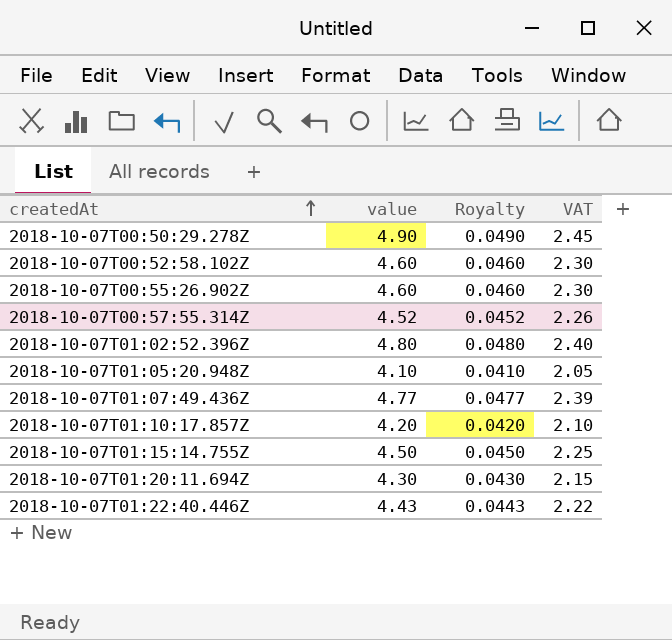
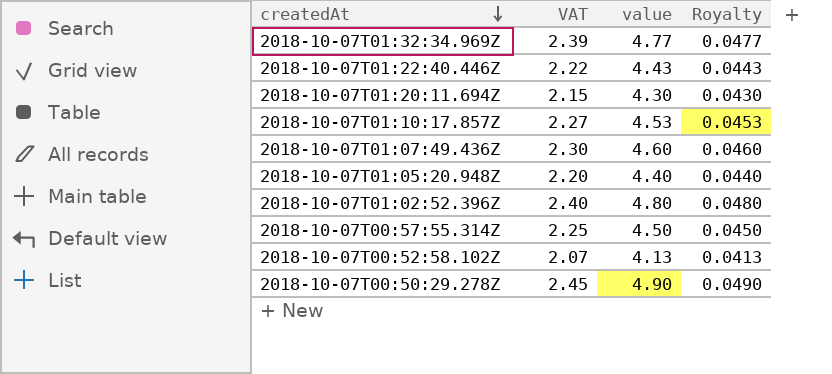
row order: createdAt ascending -> createdAt descending
column VAT | position: 4 -> 2
row 2018-10-07T00:55:26.902Z: 4.60 | 0.0460 | 2.30 -> none
row 2018-10-07T01:15:14.755Z: 4.50 | 0.0450 | 2.25 -> none
row 2018-10-07T01:32:34.969Z: none -> 2.39 | 4.77 | 0.0477
2018-10-07T01:10:17.857Z | VAT: 2.10 -> 2.27
2018-10-07T01:10:17.857Z | value: 4.20 -> 4.53
2018-10-07T01:10:17.857Z | Royalty: 0.0420 -> 0.0453
2018-10-07T01:07:49.436Z | VAT: 2.39 -> 2.30
2018-10-07T01:07:49.436Z | value: 4.77 -> 4.60
2018-10-07T01:07:49.436Z | Royalty: 0.0477 -> 0.0460
2018-10-07T01:05:20.948Z | VAT: 2.05 -> 2.20
2018-10-07T01:05:20.948Z | value: 4.10 -> 4.40
2018-10-07T01:05:20.948Z | Royalty: 0.0410 -> 0.0440
2018-10-07T00:57:55.314Z | VAT: 2.26 -> 2.25
2018-10-07T00:57:55.314Z | value: 4.52 -> 4.50
2018-10-07T00:57:55.314Z | Royalty: 0.0452 -> 0.0450
2018-10-07T00:52:58.102Z | VAT: 2.30 -> 2.07
2018-10-07T00:52:58.102Z | value: 4.60 -> 4.13
2018-10-07T00:52:58.102Z | Royalty: 0.0460 -> 0.0413

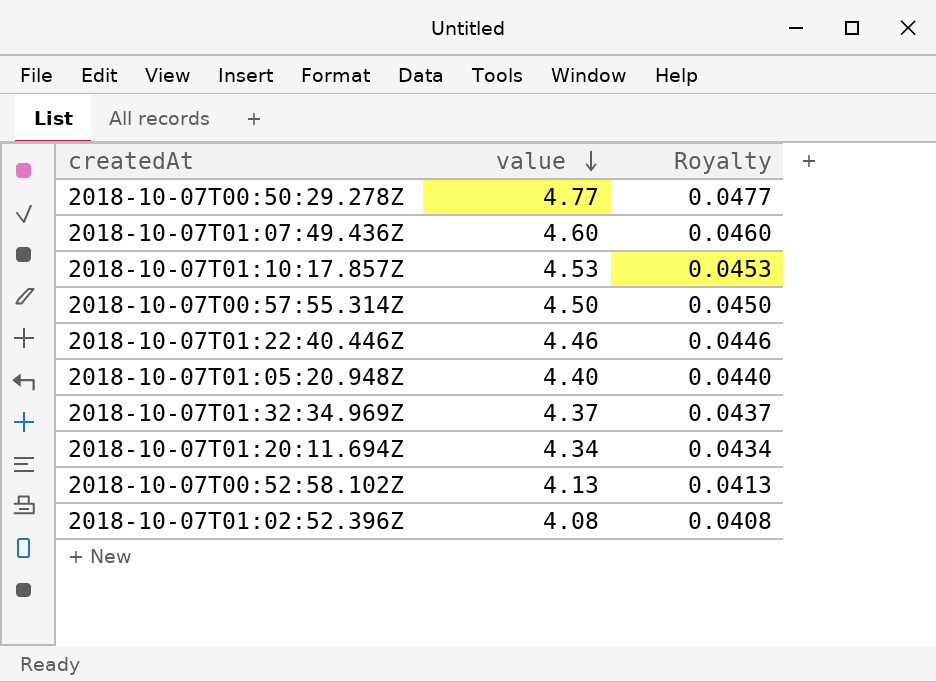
row order: createdAt descending -> value descending
column VAT | formula: [value] * 0.5 -> none
2018-10-07T00:50:29.278Z | value: 4.90 -> 4.77
2018-10-07T00:50:29.278Z | Royalty: 0.0490 -> 0.0477
2018-10-07T01:22:40.446Z | value: 4.43 -> 4.46
2018-10-07T01:22:40.446Z | Royalty: 0.0443 -> 0.0446
2018-10-07T01:32:34.969Z | value: 4.77 -> 4.37
2018-10-07T01:32:34.969Z | Royalty: 0.0477 -> 0.0437
2018-10-07T01:20:11.694Z | value: 4.30 -> 4.34
2018-10-07T01:20:11.694Z | Royalty: 0.0430 -> 0.0434
2018-10-07T01:02:52.396Z | value: 4.80 -> 4.08
2018-10-07T01:02:52.396Z | Royalty: 0.0480 -> 0.0408

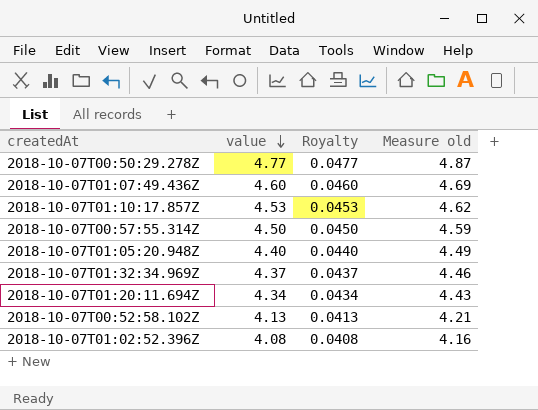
column Measure old | formula: none -> [value] * 1.02
row 2018-10-07T01:22:40.446Z: 4.46 | 0.0446 -> none

